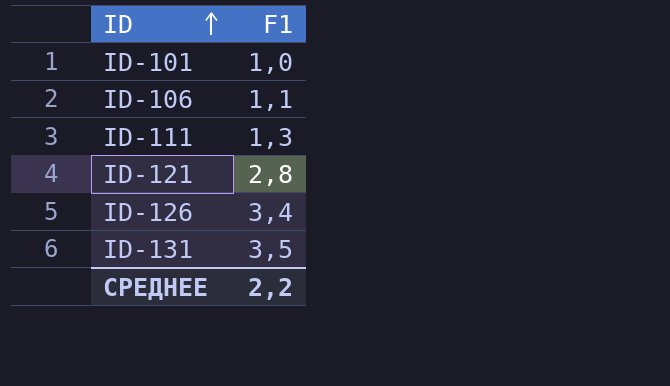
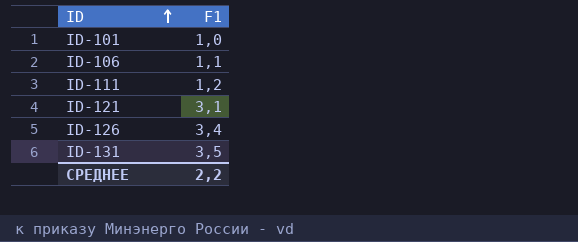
ID-111 | F1: 1,3 -> 1,2
ID-121 | F1: 2,8 -> 3,1

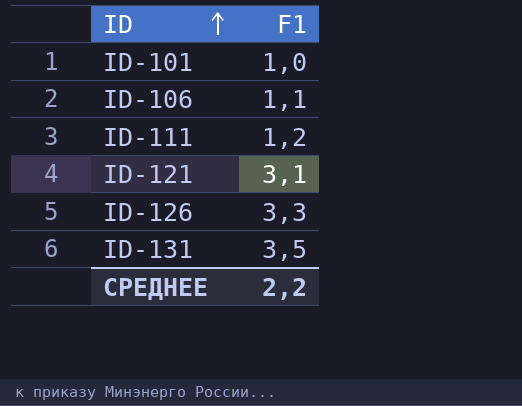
ID-126 | F1: 3,4 -> 3,3

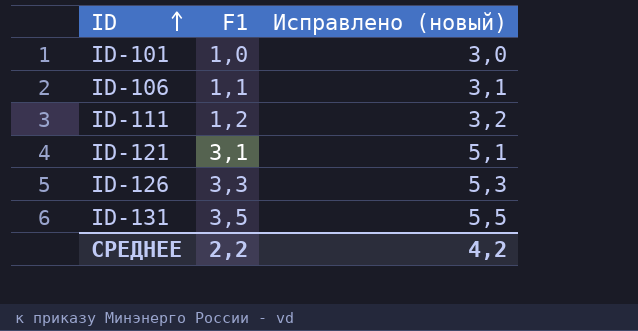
column Исправлено (новый) | formula: none -> [F1] + 2

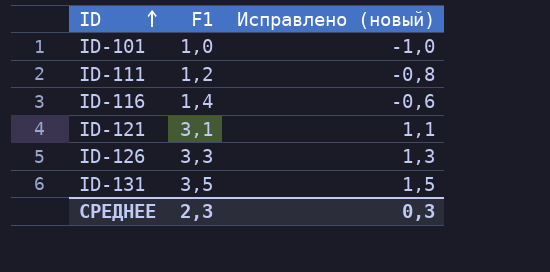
column Исправлено (новый) | formula: [F1] + 2 -> [F1] - 2
row ID-106: 1,1 | 3,1 -> none
row ID-116: none -> 1,4 | -0,6
СРЕДНЕЕ | F1: 2,2 -> 2,3
СРЕДНЕЕ | Исправлено (новый): 4,2 -> 0,3

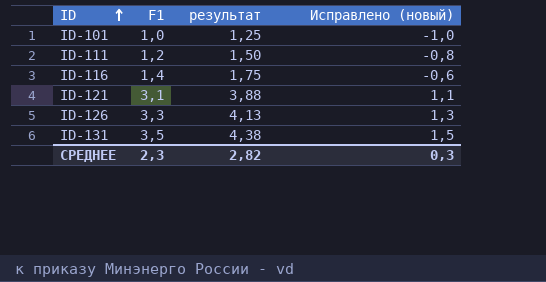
column результат | formula: none -> [F1] * 1,25

